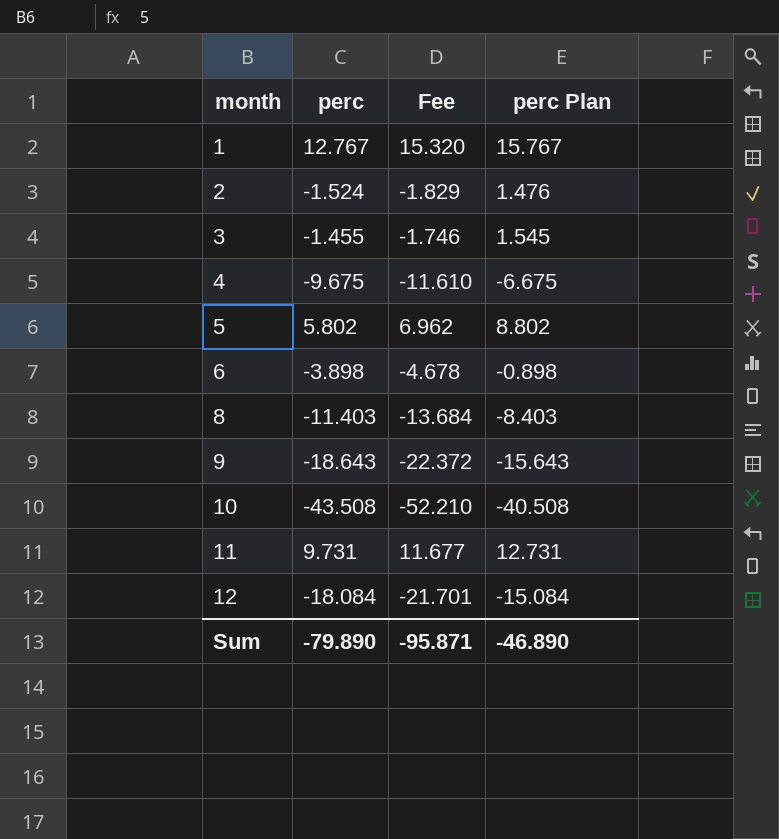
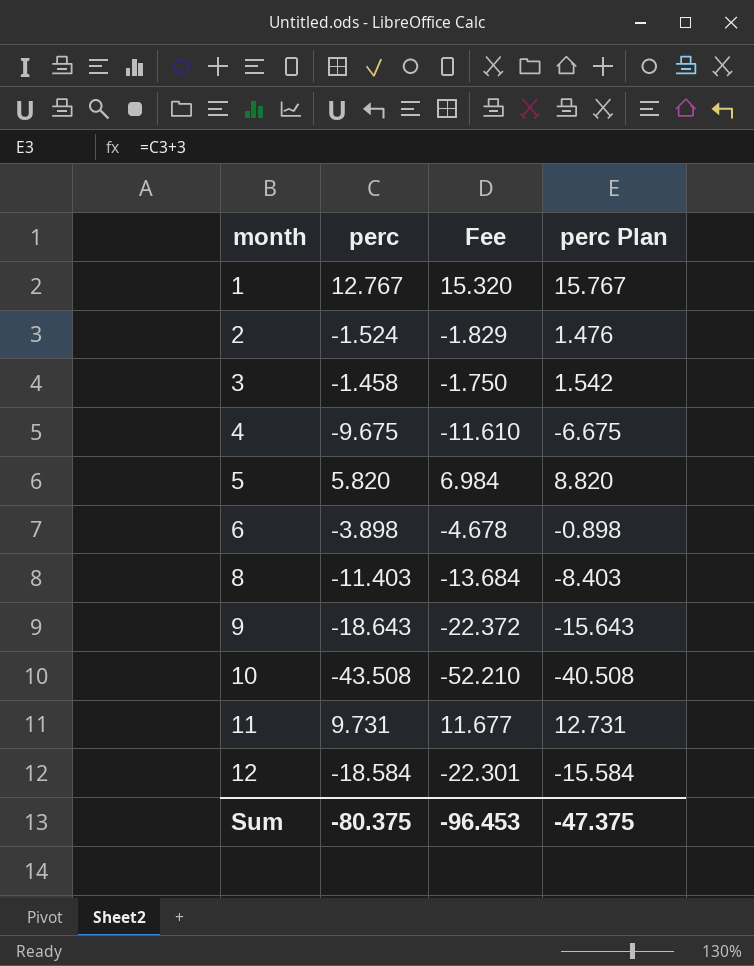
3 | perc: -1.455 -> -1.458
3 | Fee: -1.746 -> -1.750
3 | perc Plan: 1.545 -> 1.542
5 | perc: 5.802 -> 5.820
5 | Fee: 6.962 -> 6.984
5 | perc Plan: 8.802 -> 8.820
12 | perc: -18.084 -> -18.584
12 | Fee: -21.701 -> -22.301
12 | perc Plan: -15.084 -> -15.584
Sum | perc: -79.890 -> -80.375
Sum | Fee: -95.871 -> -96.453
Sum | perc Plan: -46.890 -> -47.375

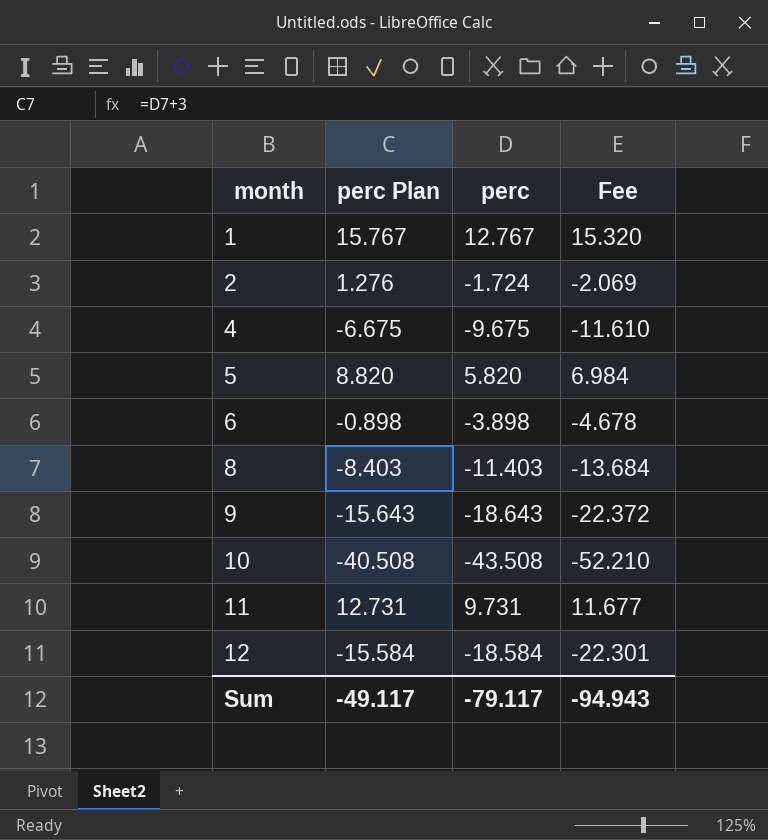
column perc Plan | position: 4 -> 2
row 3: -1.458 | -1.750 | 1.542 -> none
2 | perc Plan: 1.476 -> 1.276
2 | perc: -1.524 -> -1.724
2 | Fee: -1.829 -> -2.069
Sum | perc Plan: -47.375 -> -49.117
Sum | perc: -80.375 -> -79.117
Sum | Fee: -96.453 -> -94.943

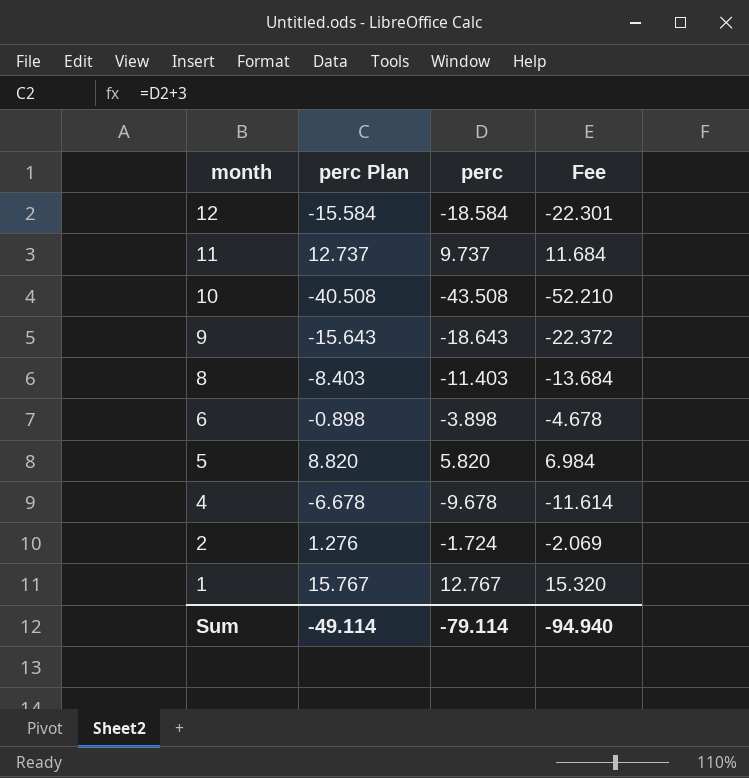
row order: month ascending -> month descending
11 | perc Plan: 12.731 -> 12.737
11 | perc: 9.731 -> 9.737
11 | Fee: 11.677 -> 11.684
4 | perc Plan: -6.675 -> -6.678
4 | perc: -9.675 -> -9.678
4 | Fee: -11.610 -> -11.614
Sum | perc Plan: -49.117 -> -49.114
Sum | perc: -79.117 -> -79.114
Sum | Fee: -94.943 -> -94.940

